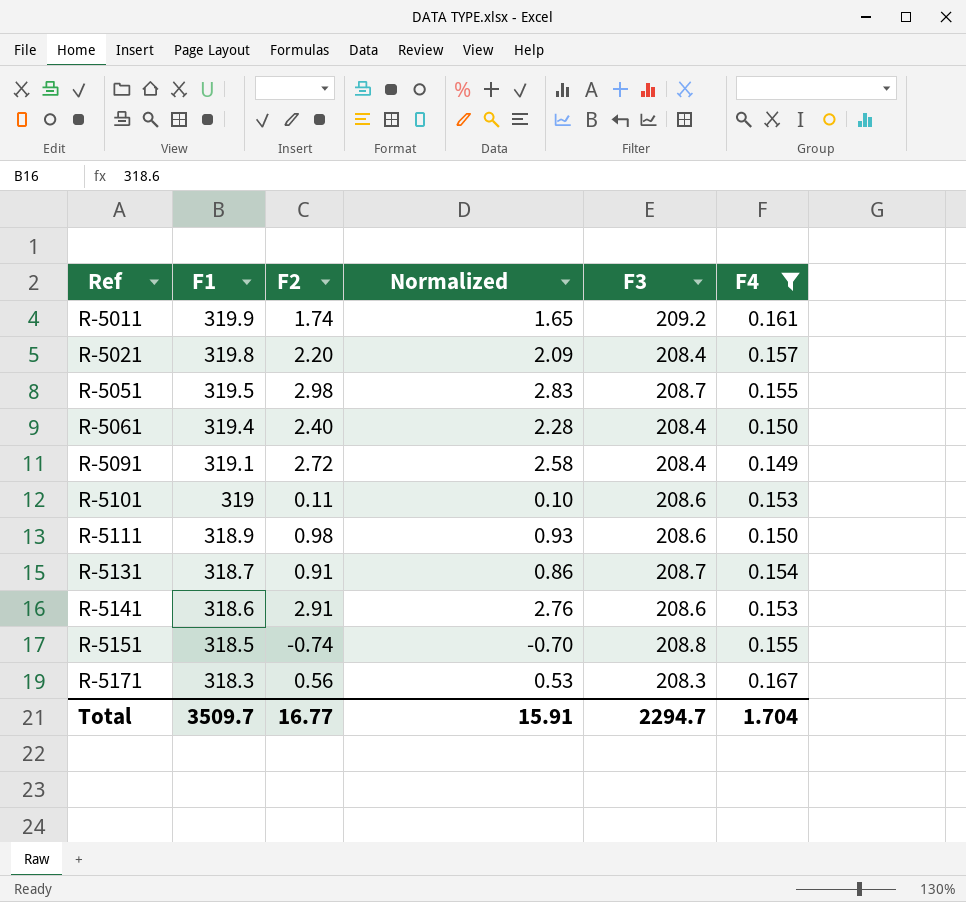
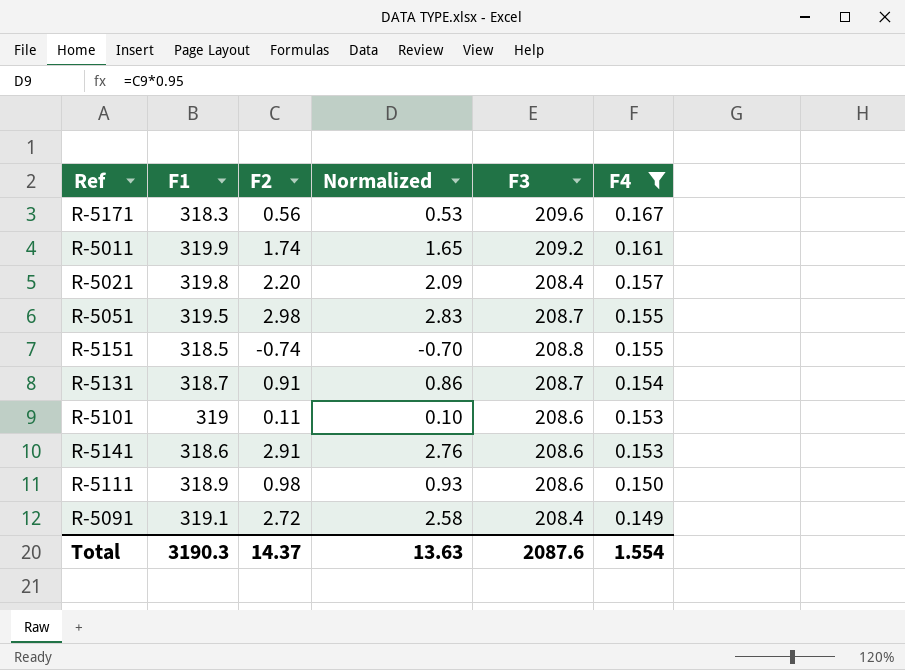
row order: Ref ascending -> F4 descending
row R-5061: 319.4 | 2.40 | 2.28 | 208.4 | 0.150 -> none
R-5171 | F3: 208.3 -> 209.6
Total | F1: 3509.7 -> 3190.3
Total | F2: 16.77 -> 14.37
Total | Normalized: 15.91 -> 13.63
Total | F3: 2294.7 -> 2087.6
Total | F4: 1.704 -> 1.554

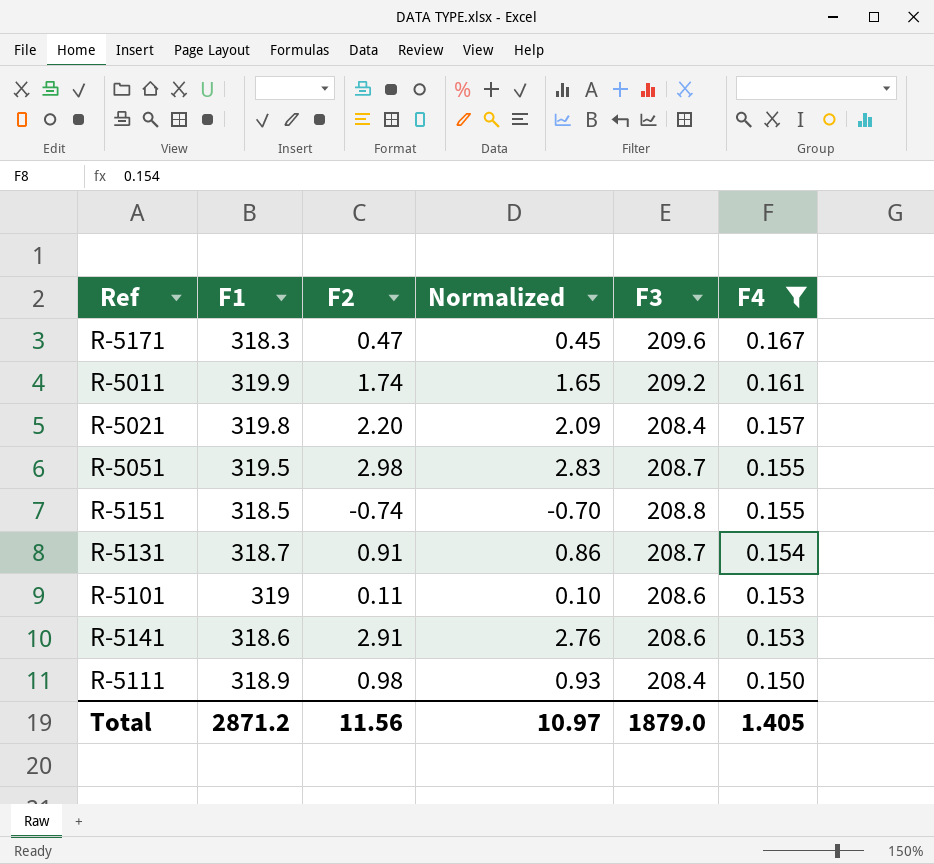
row R-5091: 319.1 | 2.72 | 2.58 | 208.4 | 0.149 -> none
R-5171 | F2: 0.56 -> 0.47
R-5171 | Normalized: 0.53 -> 0.45
R-5111 | F3: 208.6 -> 208.4
Total | F1: 3190.3 -> 2871.2
Total | F2: 14.37 -> 11.56
Total | Normalized: 13.63 -> 10.97
Total | F3: 2087.6 -> 1879.0
Total | F4: 1.554 -> 1.405

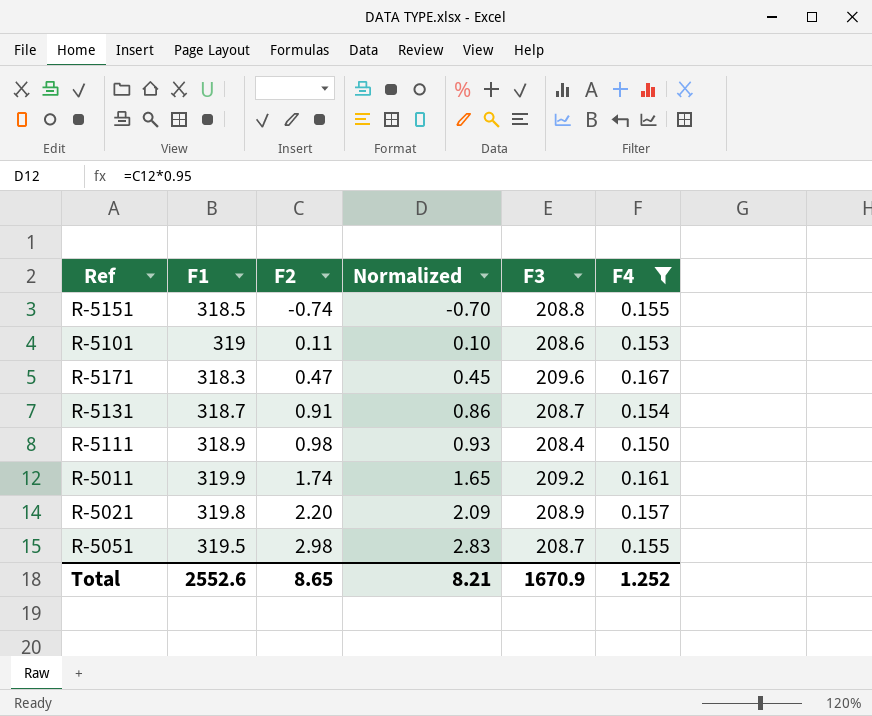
row order: F4 descending -> F2 ascending
row R-5141: 318.6 | 2.91 | 2.76 | 208.6 | 0.153 -> none
R-5021 | F3: 208.4 -> 208.9
Total | F1: 2871.2 -> 2552.6
Total | F2: 11.56 -> 8.65
Total | Normalized: 10.97 -> 8.21
Total | F3: 1879.0 -> 1670.9
Total | F4: 1.405 -> 1.252

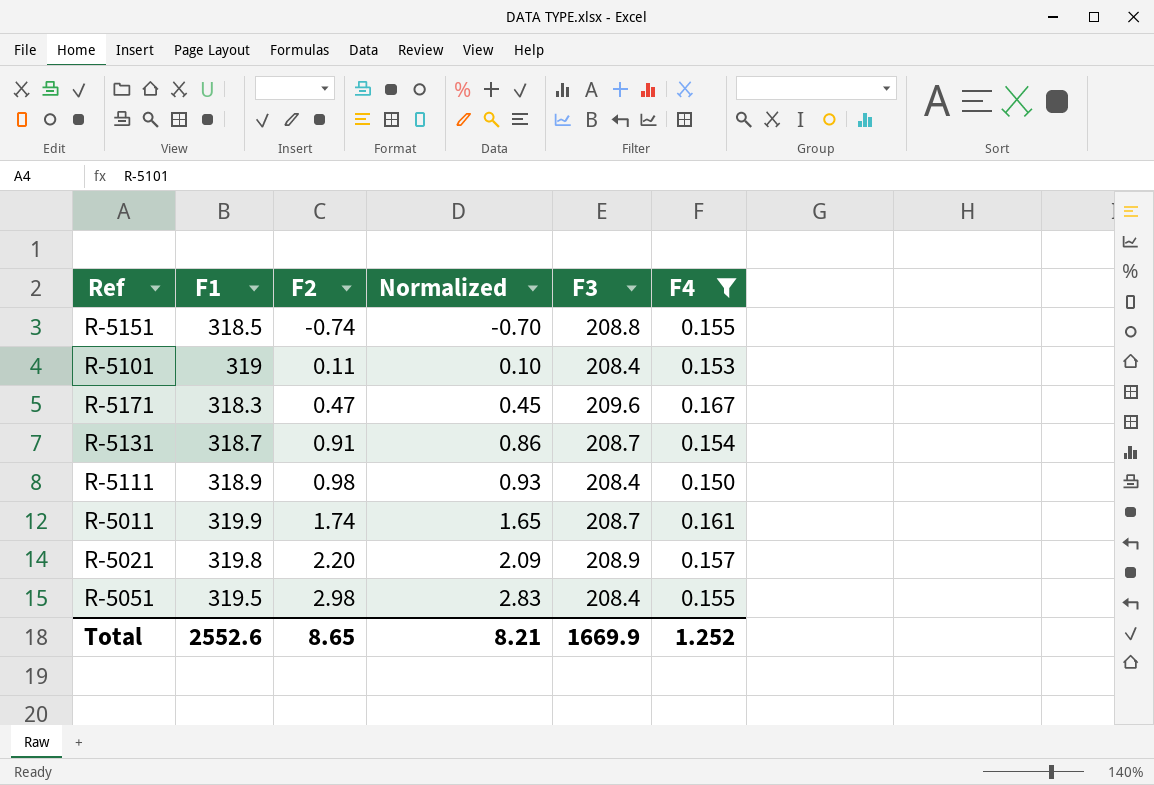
R-5101 | F3: 208.6 -> 208.4
R-5011 | F3: 209.2 -> 208.7
R-5051 | F3: 208.7 -> 208.4
Total | F3: 1670.9 -> 1669.9

